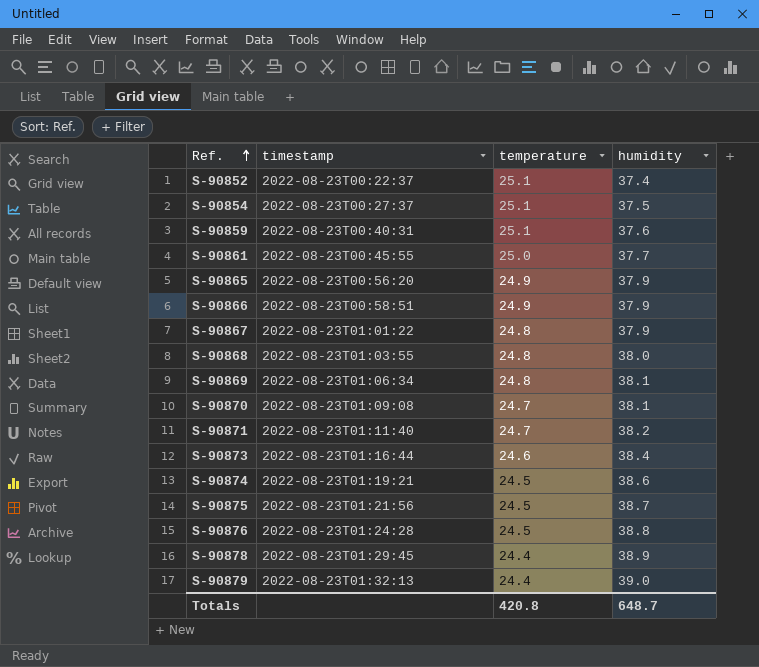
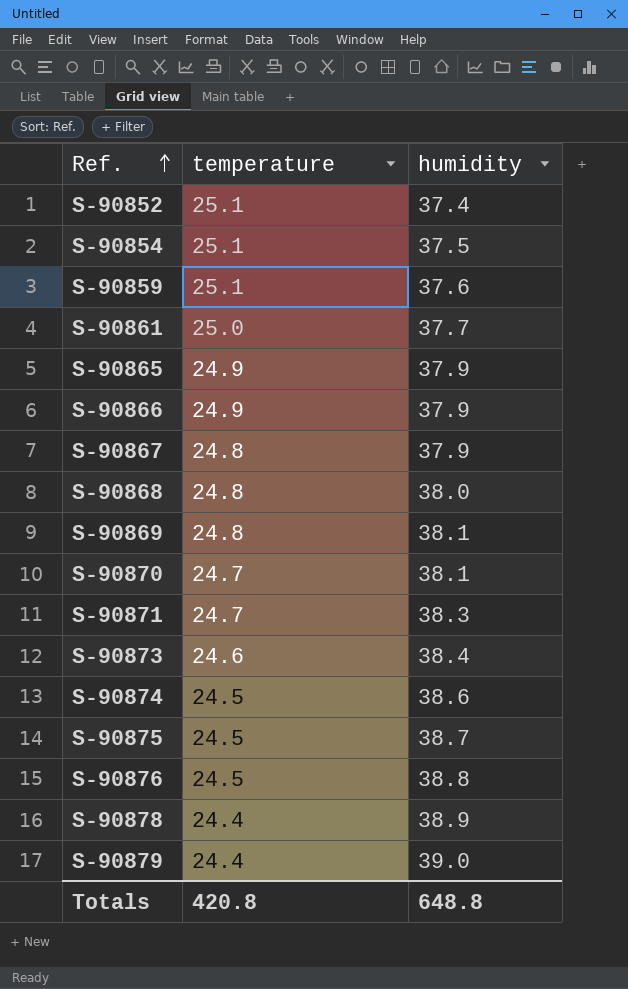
column timestamp | position: 2 -> none
S-90871 | humidity: 38.2 -> 38.3
Totals | humidity: 648.7 -> 648.8

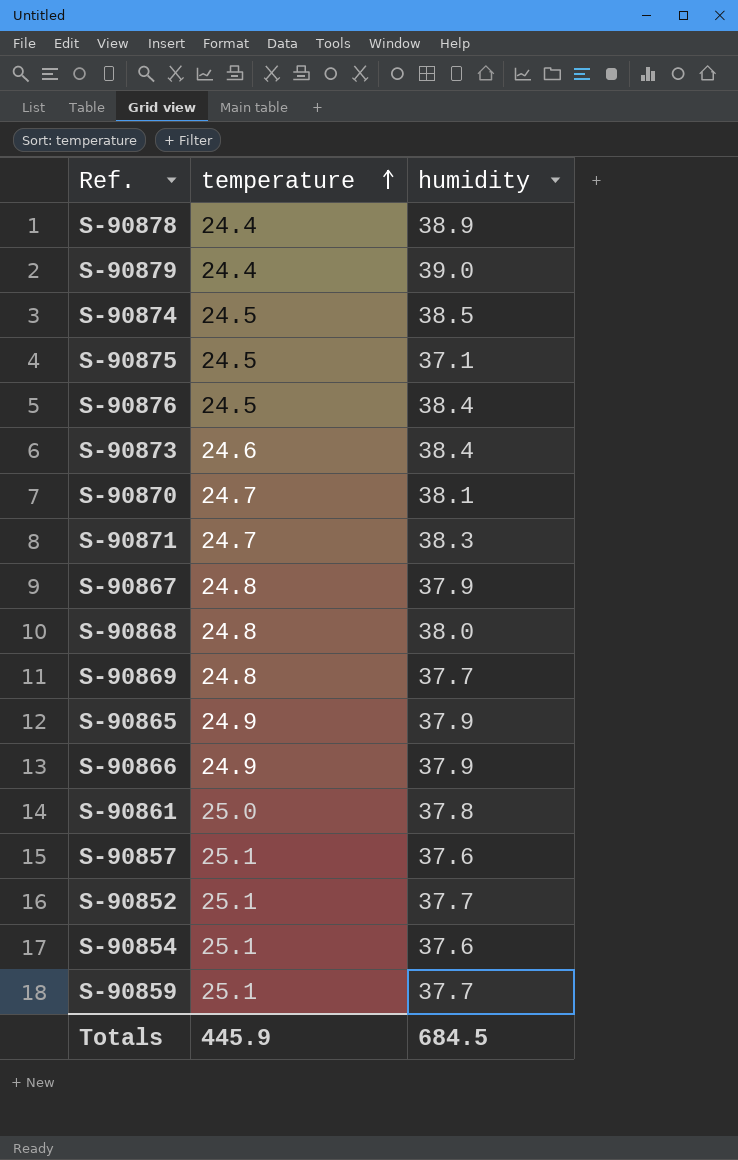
row order: Ref. ascending -> temperature ascending
S-90874 | humidity: 38.6 -> 38.5
S-90875 | humidity: 38.7 -> 37.1
S-90876 | humidity: 38.8 -> 38.4
S-90869 | humidity: 38.1 -> 37.7
S-90861 | humidity: 37.7 -> 37.8
row S-90857: none -> 25.1 | 37.6
S-90852 | humidity: 37.4 -> 37.7
S-90854 | humidity: 37.5 -> 37.6
S-90859 | humidity: 37.6 -> 37.7
Totals | temperature: 420.8 -> 445.9
Totals | humidity: 648.8 -> 684.5

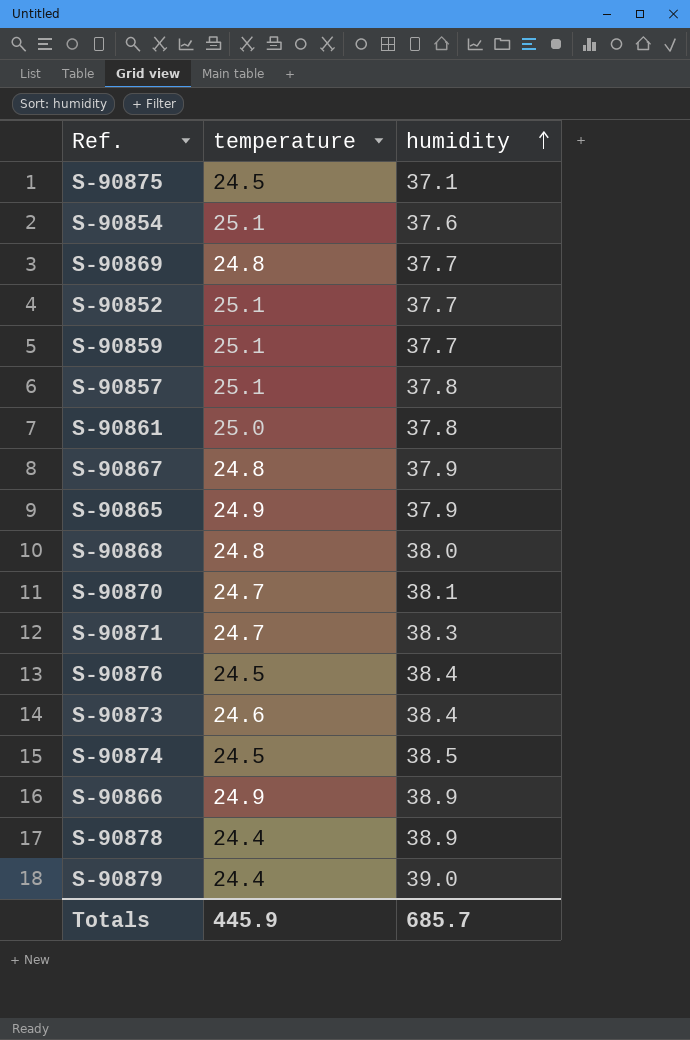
row order: temperature ascending -> humidity ascending
S-90857 | humidity: 37.6 -> 37.8
S-90866 | humidity: 37.9 -> 38.9
Totals | humidity: 684.5 -> 685.7

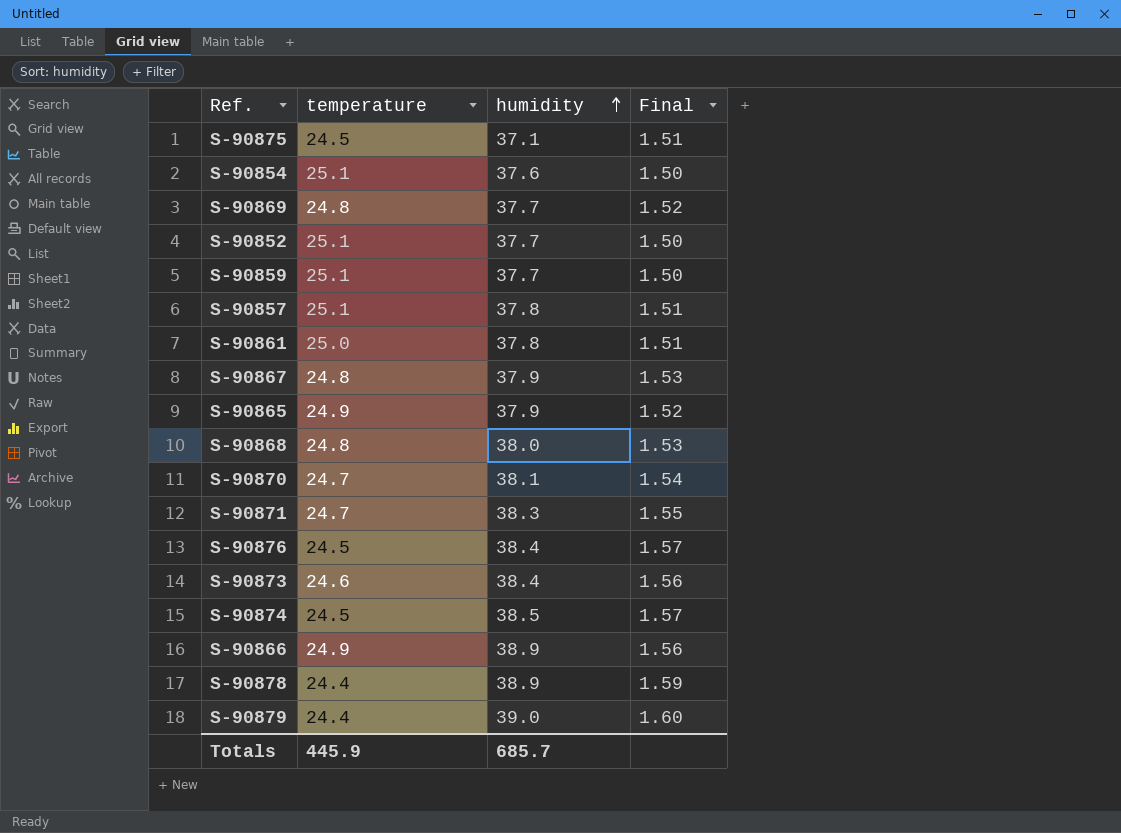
column Final | formula: none -> [humidity] / [temperature]

